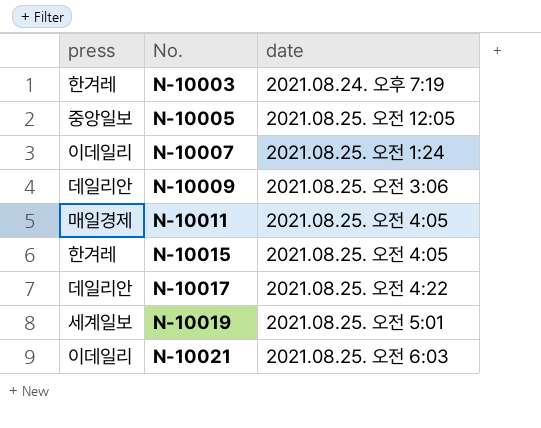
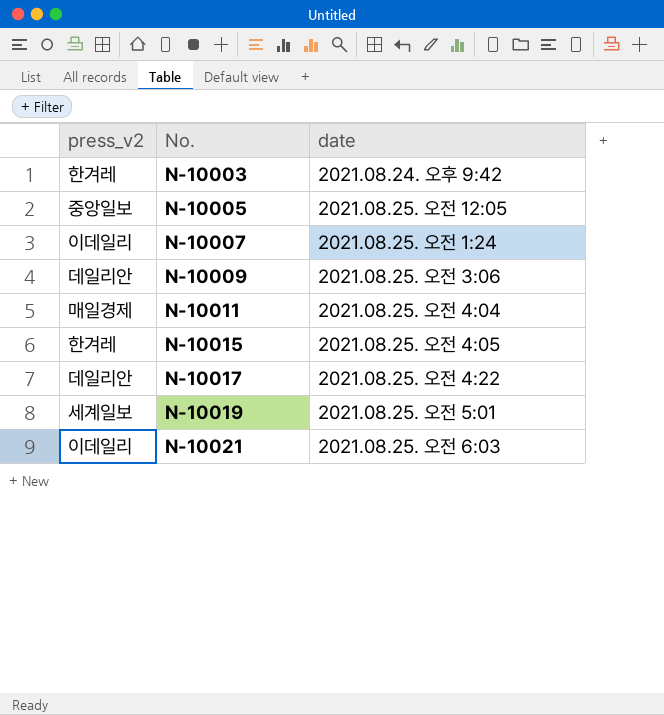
column name: press -> press_v2
N-10003 | date: 2021.08.24. 오후 7:19 -> 2021.08.24. 오후 9:42
N-10011 | date: 2021.08.25. 오전 4:05 -> 2021.08.25. 오전 4:04

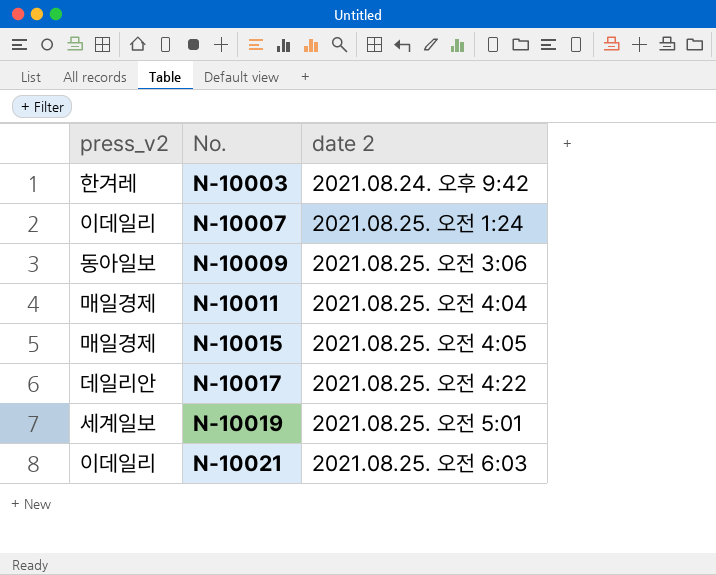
column name: date -> date 2
row N-10005: 중앙일보 | 2021.08.25. 오전 12:05 -> none
N-10009 | press_v2: 데일리안 -> 동아일보
N-10015 | press_v2: 한겨레 -> 매일경제

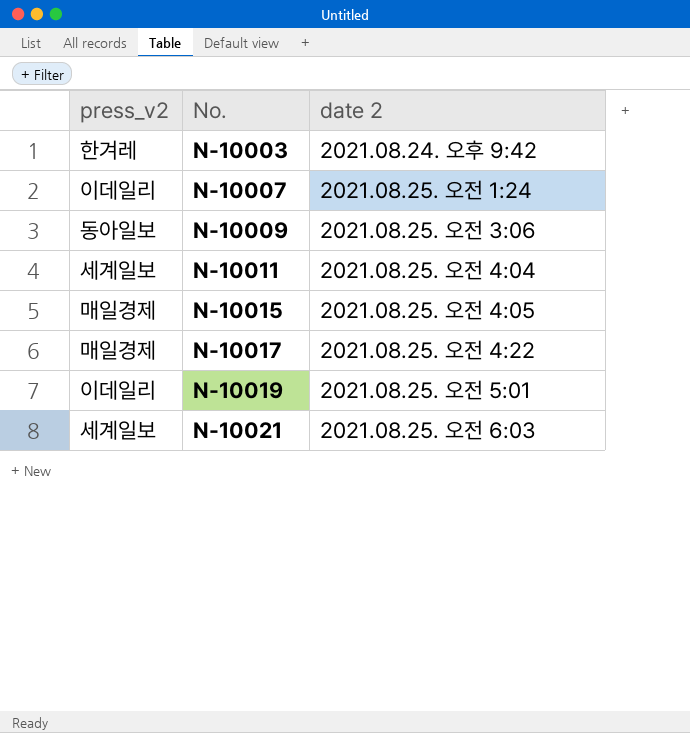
N-10011 | press_v2: 매일경제 -> 세계일보
N-10017 | press_v2: 데일리안 -> 매일경제
N-10019 | press_v2: 세계일보 -> 이데일리
N-10021 | press_v2: 이데일리 -> 세계일보

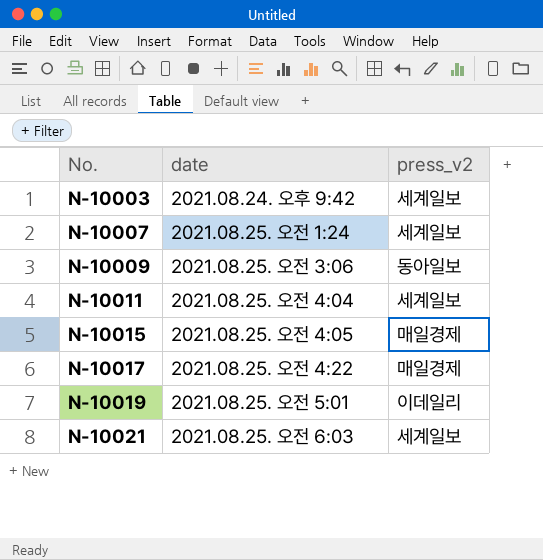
column name: date 2 -> date
column press_v2 | position: 1 -> 3
N-10003 | press_v2: 한겨레 -> 세계일보
N-10007 | press_v2: 이데일리 -> 세계일보

